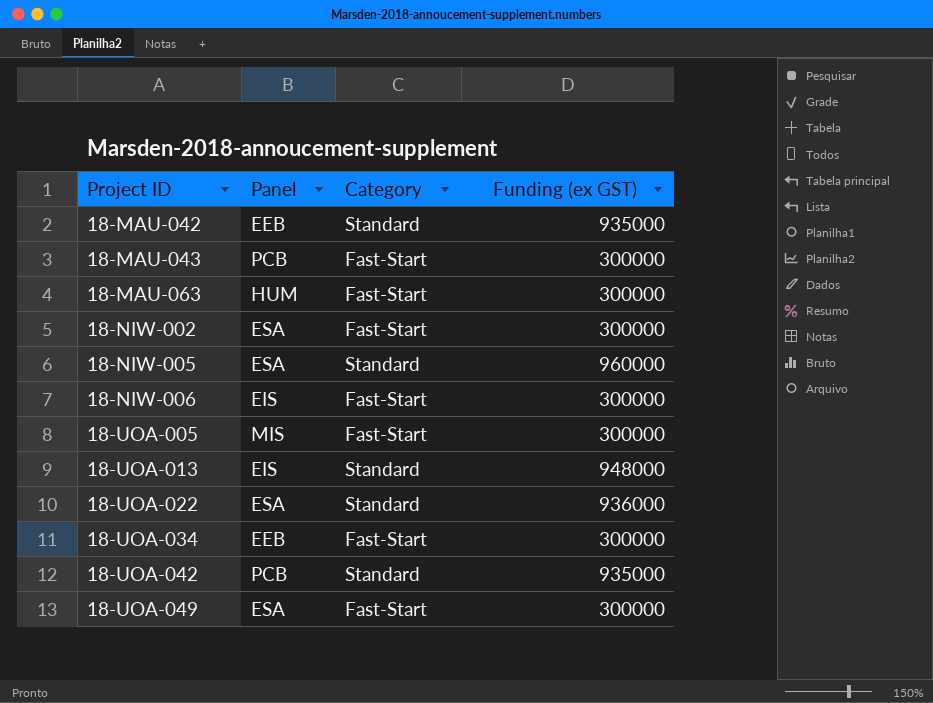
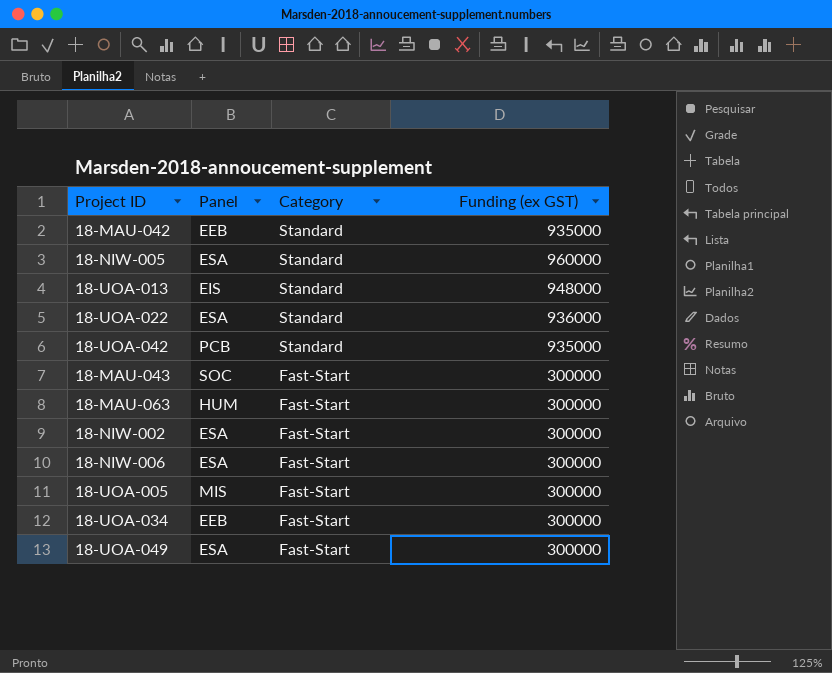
row order: Project ID ascending -> Category descending
18-MAU-043 | Panel: PCB -> SOC
18-NIW-006 | Panel: EIS -> ESA

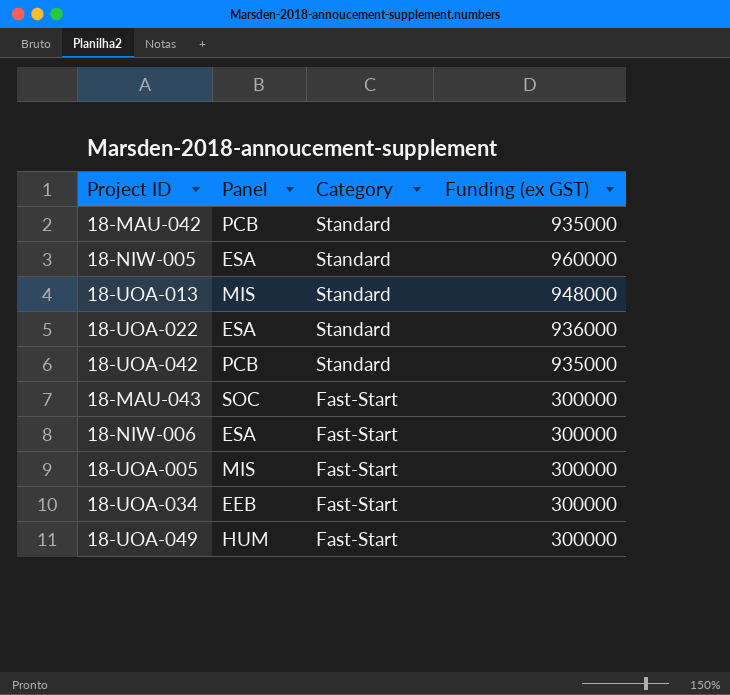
row 18-MAU-063: HUM | Fast-Start | 300000 -> none
row 18-NIW-002: ESA | Fast-Start | 300000 -> none
18-MAU-042 | Panel: EEB -> PCB
18-UOA-013 | Panel: EIS -> MIS
18-UOA-049 | Panel: ESA -> HUM

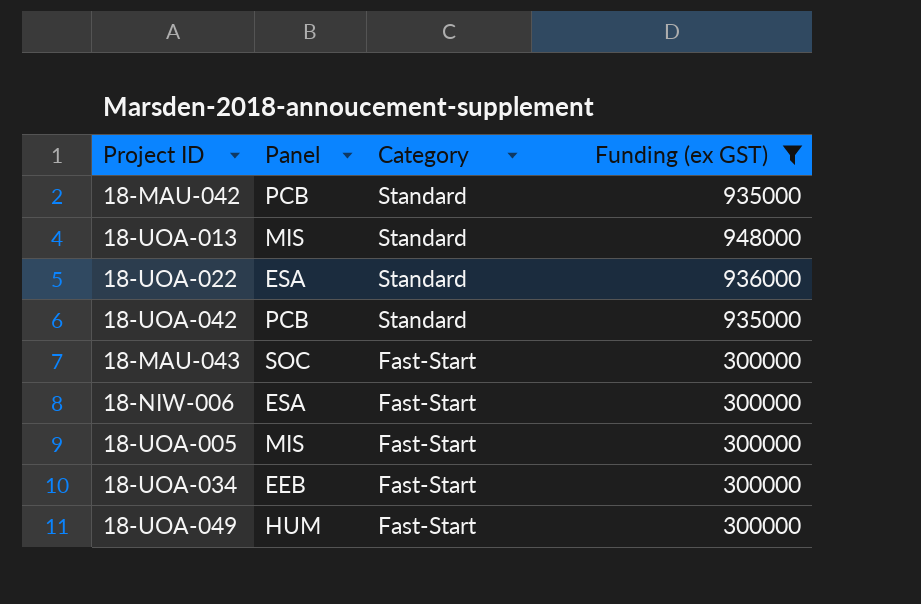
filter: none -> Funding (ex GST) != 960000

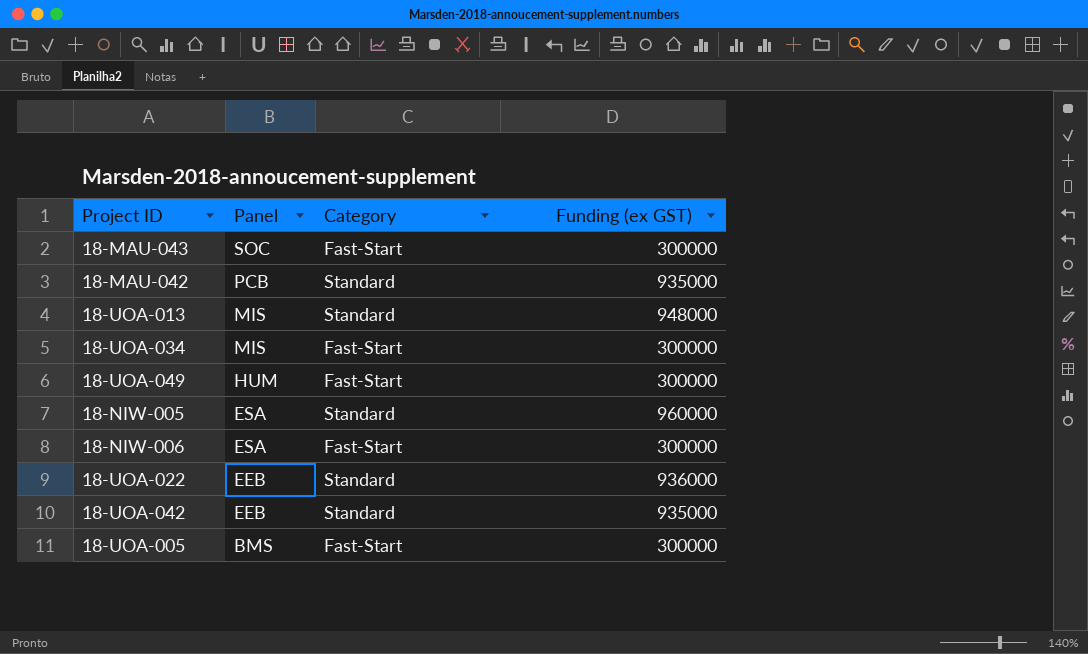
filter: Funding (ex GST) != 960000 -> none
row order: Category descending -> Panel descending
18-UOA-034 | Panel: EEB -> MIS
18-UOA-022 | Panel: ESA -> EEB
18-UOA-042 | Panel: PCB -> EEB
18-UOA-005 | Panel: MIS -> BMS

